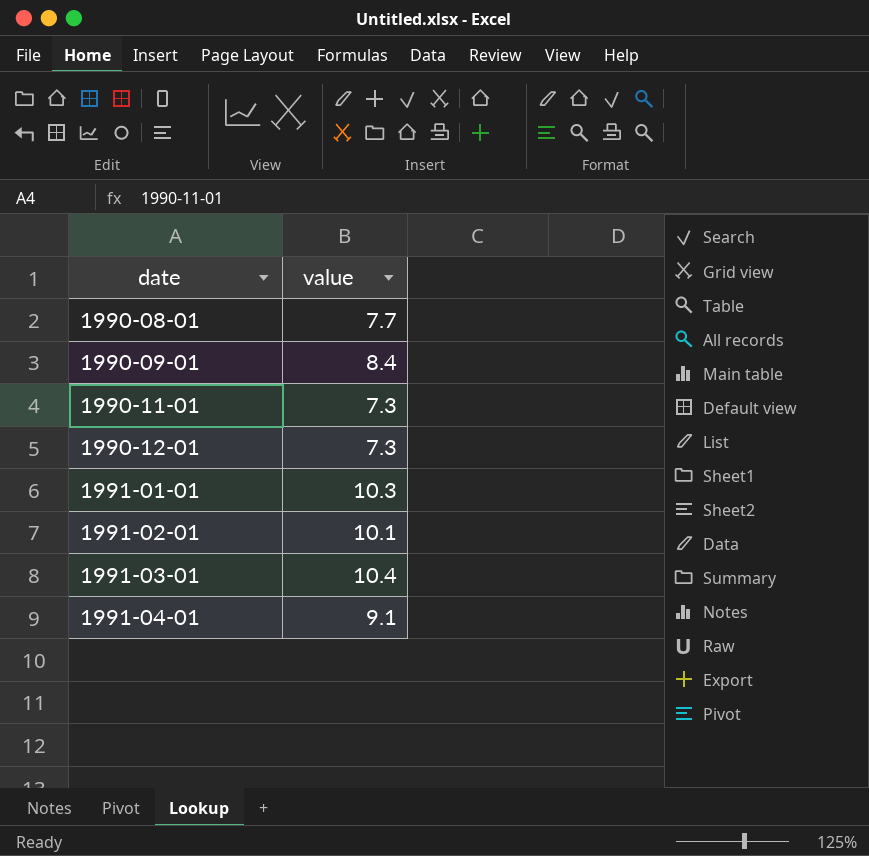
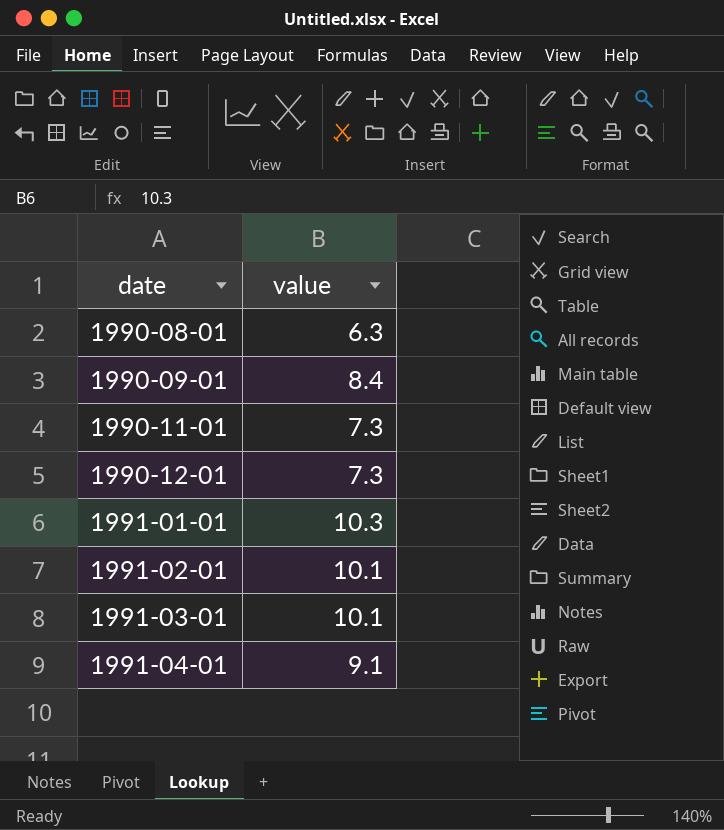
1990-08-01 | value: 7.7 -> 6.3
1991-03-01 | value: 10.4 -> 10.1

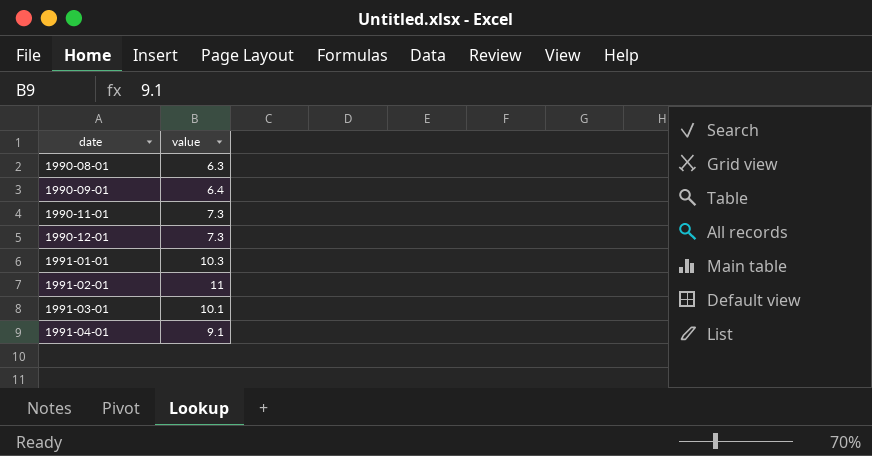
1990-09-01 | value: 8.4 -> 6.4
1991-02-01 | value: 10.1 -> 11

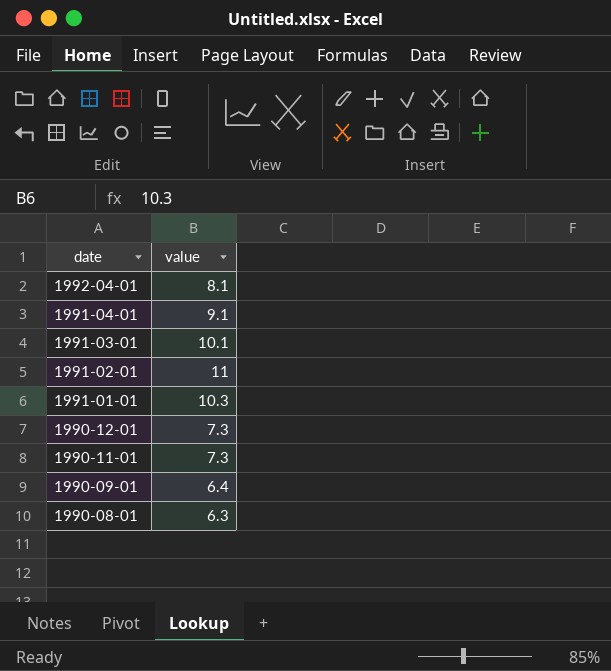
row order: date ascending -> date descending
row 1992-04-01: none -> 8.1

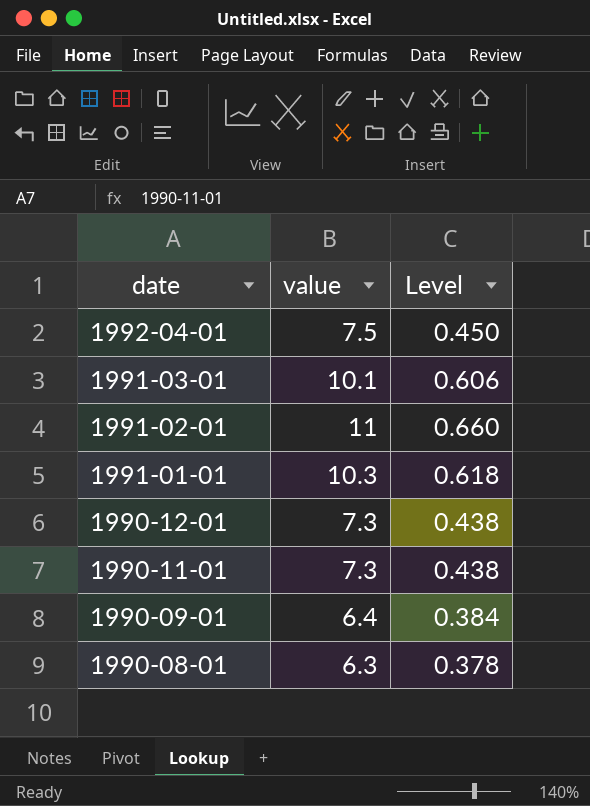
column Level | formula: none -> [value] * 0.06
row 1991-04-01: 9.1 -> none
1992-04-01 | value: 8.1 -> 7.5

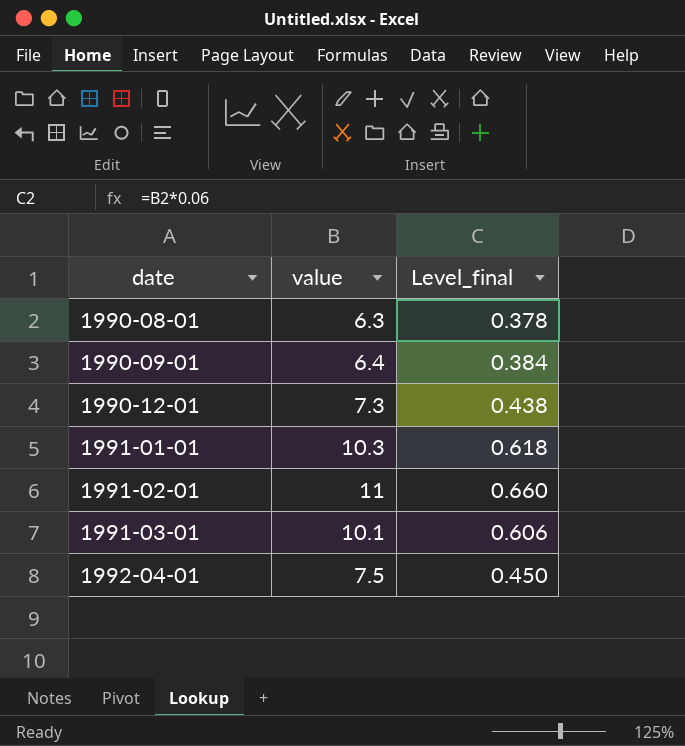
row order: date descending -> date ascending
column name: Level -> Level_final
row 1990-11-01: 7.3 | 0.438 -> none

